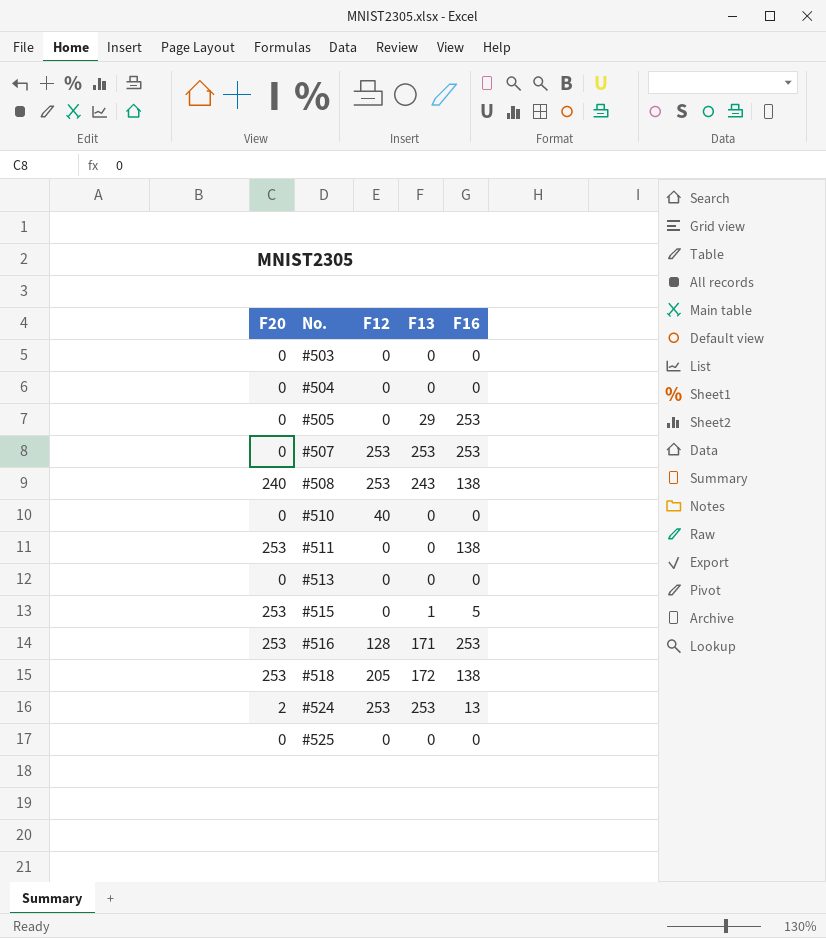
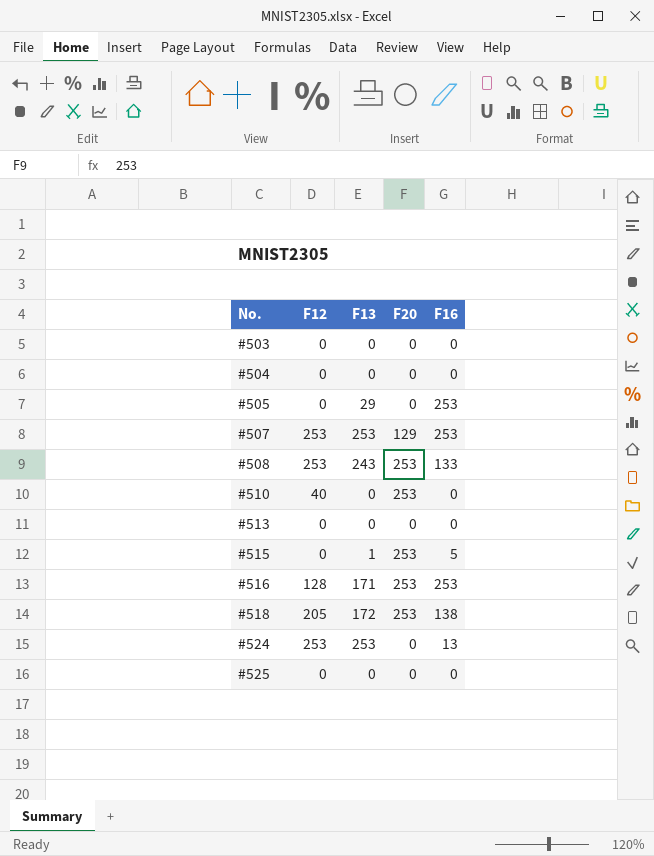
column F20 | position: 1 -> 4
row #511: 253 | 0 | 0 | 138 -> none
#507 | F20: 0 -> 129
#508 | F20: 240 -> 253
#508 | F16: 138 -> 133
#510 | F20: 0 -> 253
#524 | F20: 2 -> 0

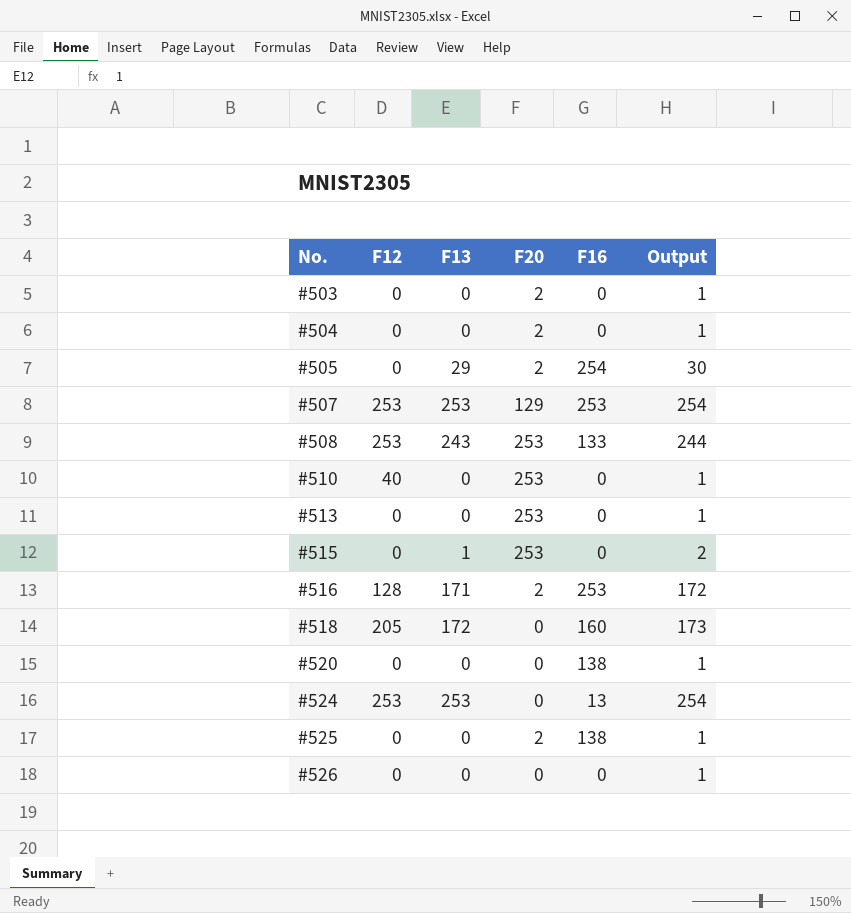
column Output | formula: none -> [F13] + 1
#503 | F20: 0 -> 2
#504 | F20: 0 -> 2
#505 | F20: 0 -> 2
#505 | F16: 253 -> 254
#513 | F20: 0 -> 253
#515 | F16: 5 -> 0
#516 | F20: 253 -> 2
#518 | F20: 253 -> 0
#518 | F16: 138 -> 160
row #520: none -> 0 | 0 | 0 | 138 | 1
#525 | F20: 0 -> 2
#525 | F16: 0 -> 138
row #526: none -> 0 | 0 | 0 | 0 | 1

